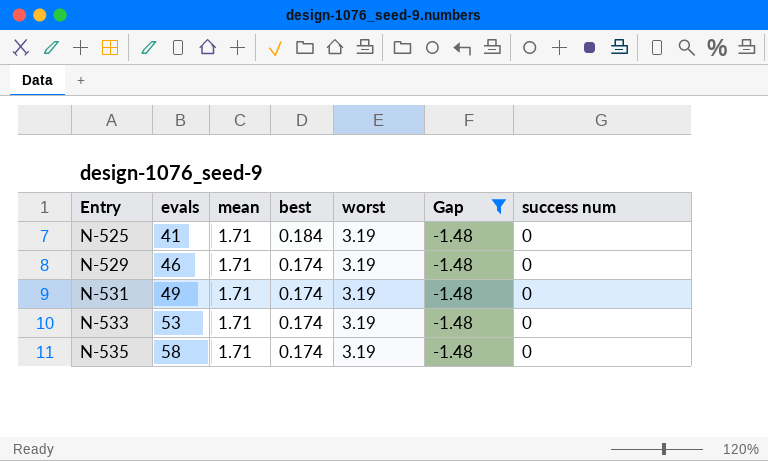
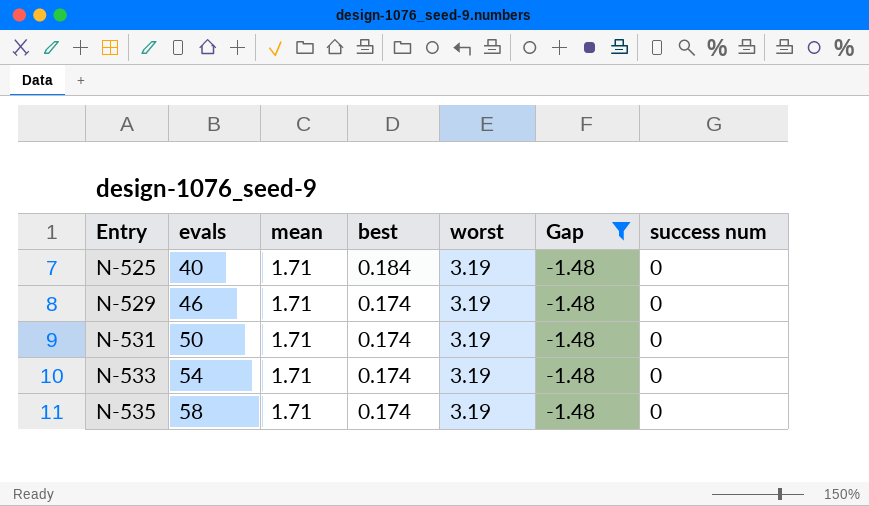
N-525 | evals: 41 -> 40
N-531 | evals: 49 -> 50
N-533 | evals: 53 -> 54

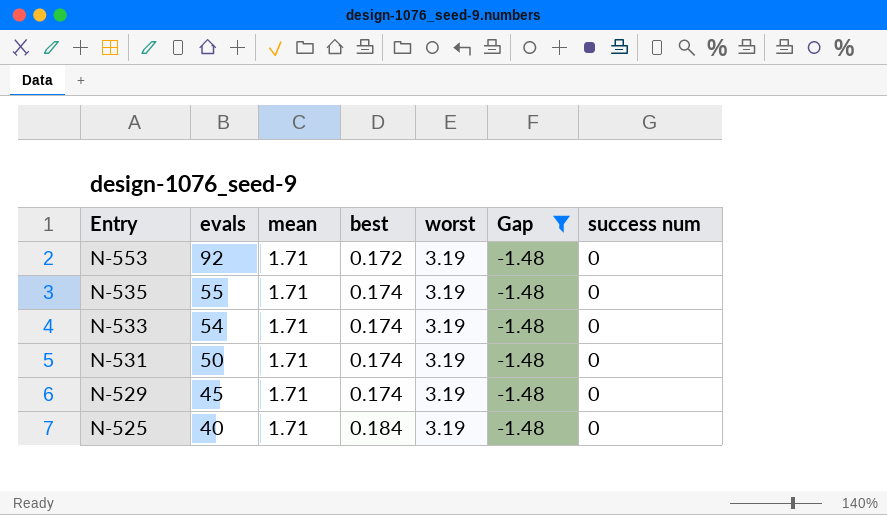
row order: Entry ascending -> Entry descending
row N-553: none -> 92 | 1.71 | 0.172 | 3.19 | -1.48 | 0
N-535 | evals: 58 -> 55
N-529 | evals: 46 -> 45

